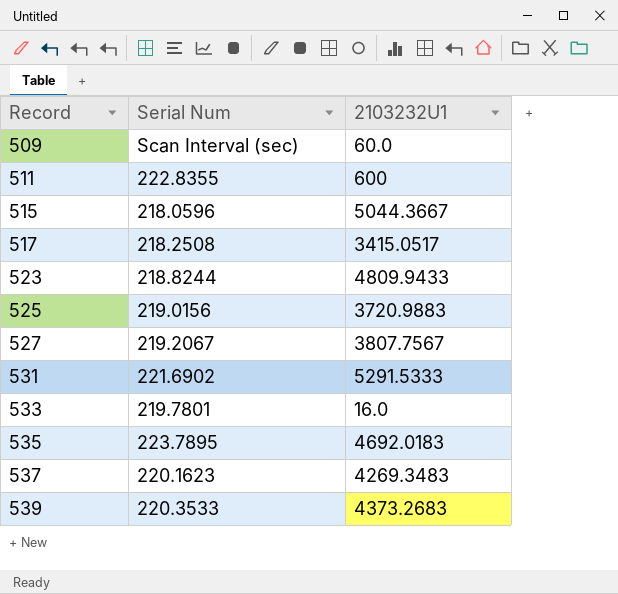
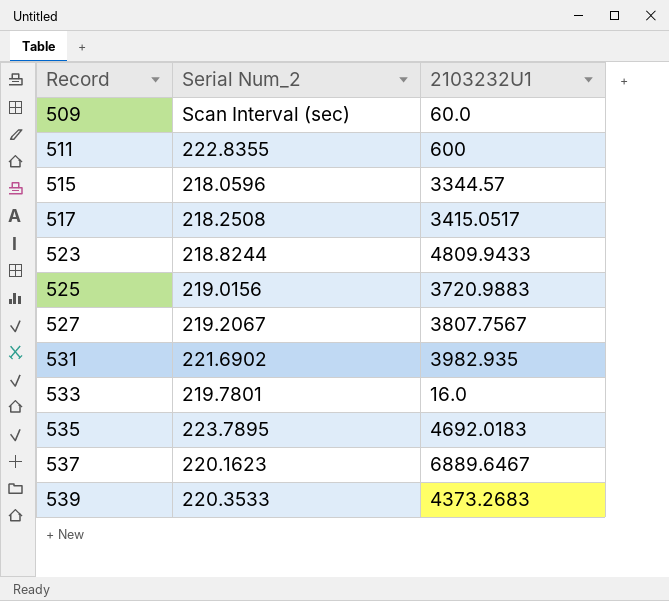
column name: Serial Num -> Serial Num_2
515 | 2103232U1: 5044.3667 -> 3344.57
531 | 2103232U1: 5291.5333 -> 3982.935
537 | 2103232U1: 4269.3483 -> 6889.6467

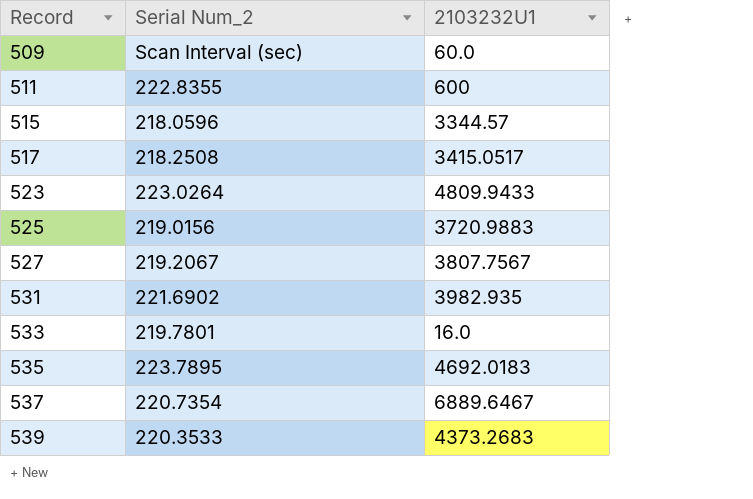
523 | Serial Num_2: 218.8244 -> 223.0264
537 | Serial Num_2: 220.1623 -> 220.7354

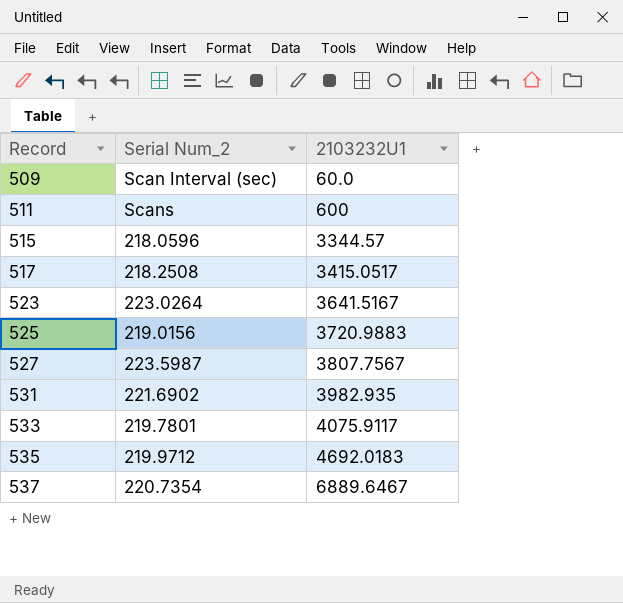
row 539: 220.3533 | 4373.2683 -> none
511 | Serial Num_2: 222.8355 -> Scans
523 | 2103232U1: 4809.9433 -> 3641.5167
527 | Serial Num_2: 219.2067 -> 223.5987
533 | 2103232U1: 16.0 -> 4075.9117
535 | Serial Num_2: 223.7895 -> 219.9712

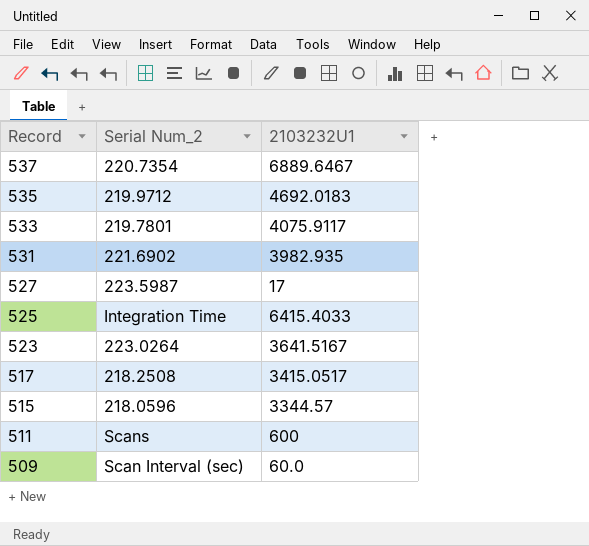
row order: Record ascending -> Record descending
527 | 2103232U1: 3807.7567 -> 17
525 | Serial Num_2: 219.0156 -> Integration Time
525 | 2103232U1: 3720.9883 -> 6415.4033

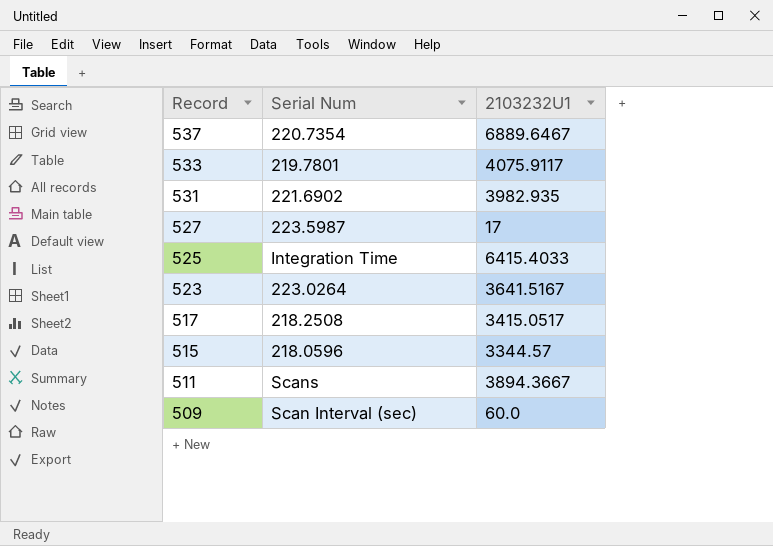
column name: Serial Num_2 -> Serial Num
row 535: 219.9712 | 4692.0183 -> none
511 | 2103232U1: 600 -> 3894.3667

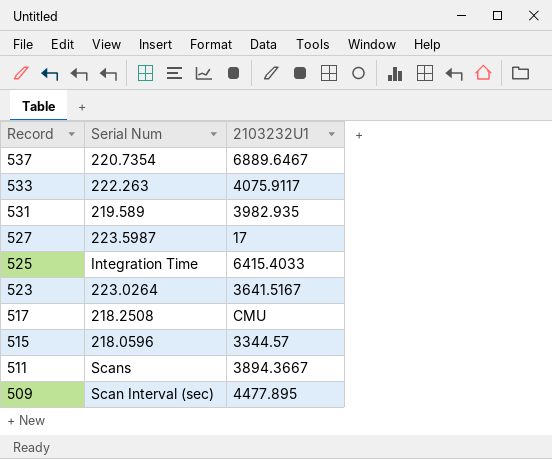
533 | Serial Num: 219.7801 -> 222.263
531 | Serial Num: 221.6902 -> 219.589
517 | 2103232U1: 3415.0517 -> CMU
509 | 2103232U1: 60.0 -> 4477.895

